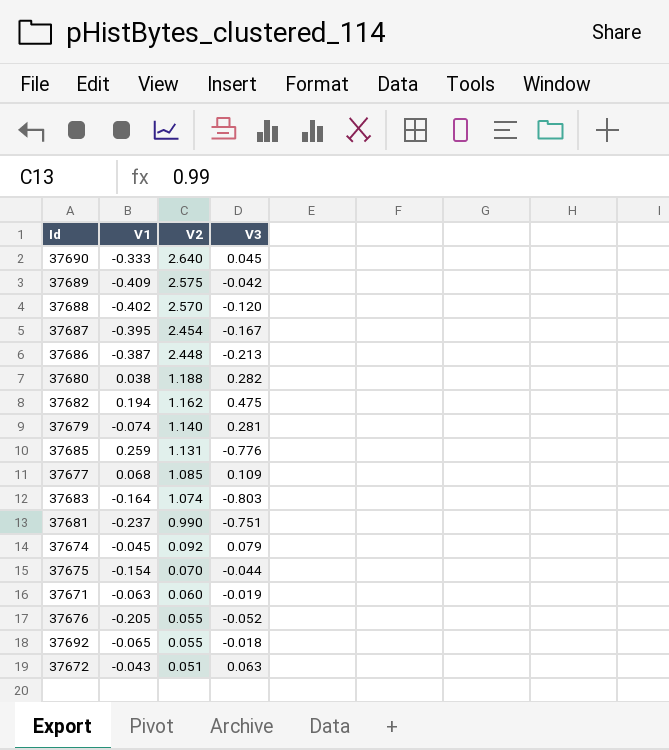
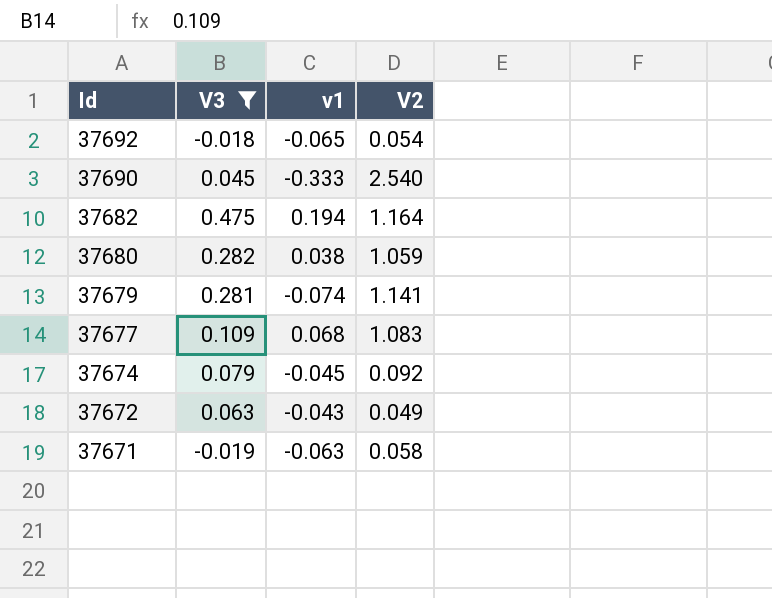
filter: none -> V3 >= -0.019
row order: V2 descending -> Id descending
column V3 | position: 4 -> 2
column name: V1 -> v1
37692 | V2: 0.055 -> 0.054
37690 | V2: 2.640 -> 2.540
37682 | V2: 1.162 -> 1.164
37680 | V2: 1.188 -> 1.059
37679 | V2: 1.140 -> 1.141
37677 | V2: 1.085 -> 1.083
37672 | V2: 0.051 -> 0.049
37671 | V2: 0.060 -> 0.058

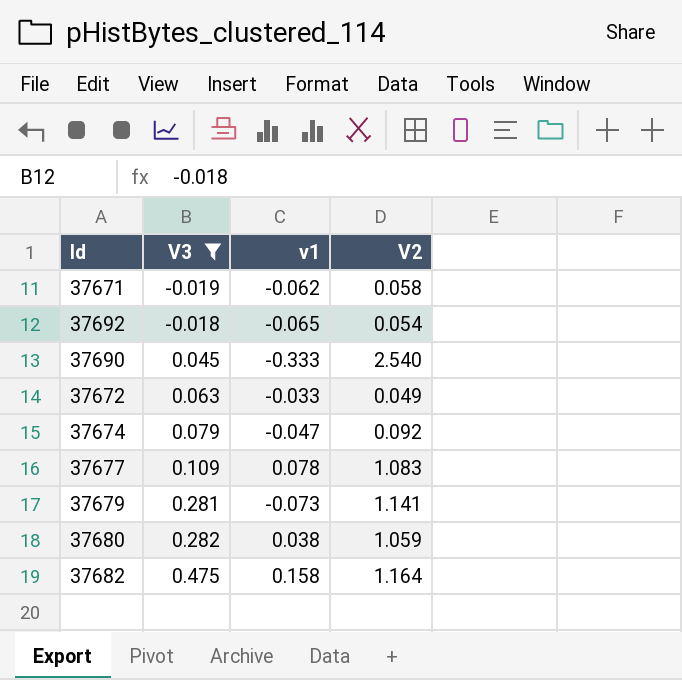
row order: Id descending -> V3 ascending
37671 | v1: -0.063 -> -0.062
37672 | v1: -0.043 -> -0.033
37674 | v1: -0.045 -> -0.047
37677 | v1: 0.068 -> 0.078
37679 | v1: -0.074 -> -0.073
37682 | v1: 0.194 -> 0.158

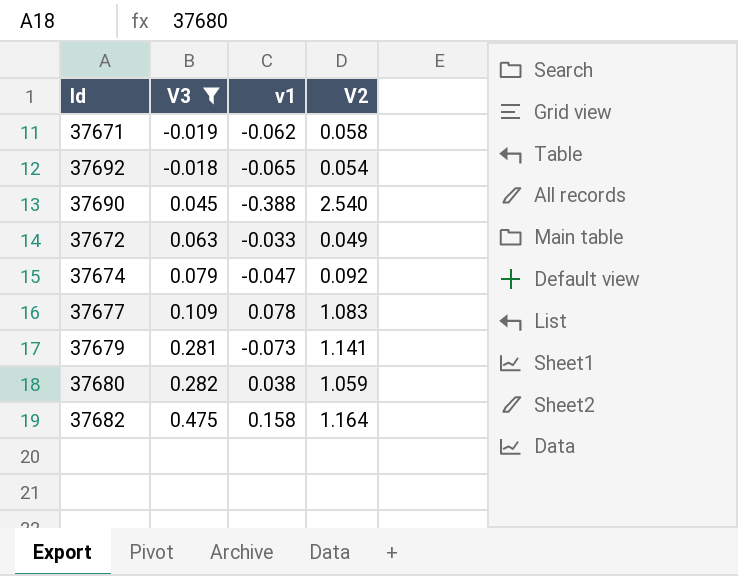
37690 | v1: -0.333 -> -0.388

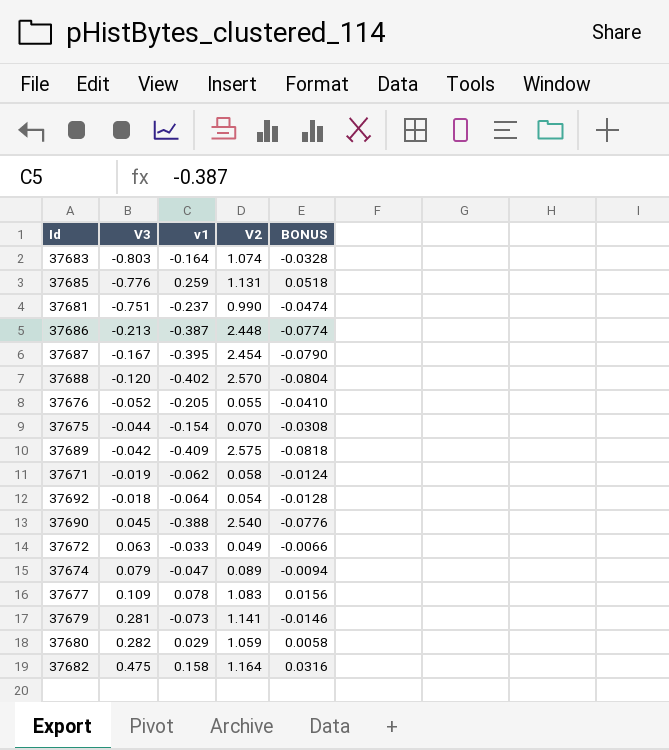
filter: V3 >= -0.019 -> none
column BONUS | formula: none -> [v1] * 0.2
37692 | v1: -0.065 -> -0.064
37674 | V2: 0.092 -> 0.089
37680 | v1: 0.038 -> 0.029

